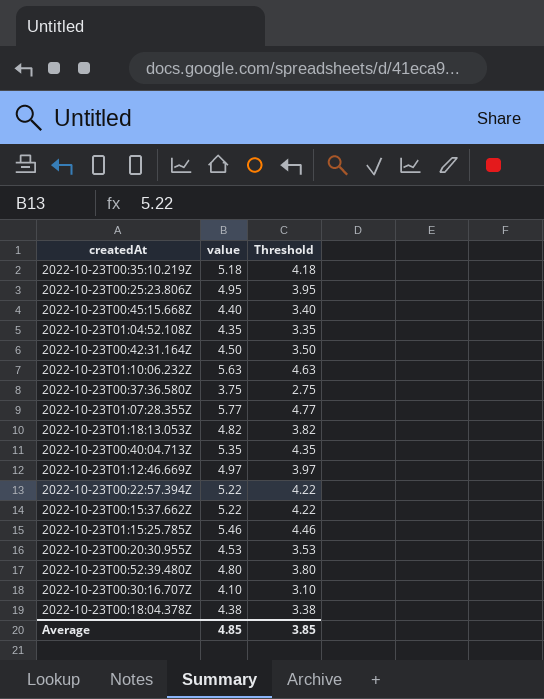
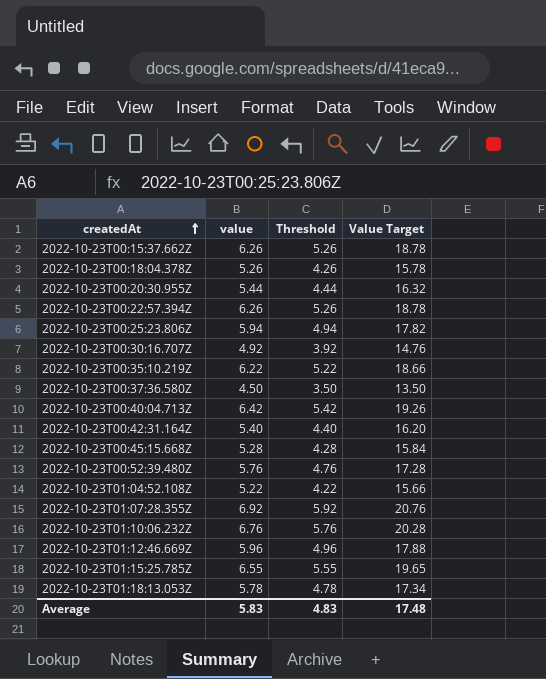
row order: none -> createdAt ascending
column Value Target | formula: none -> [value] * 3
2022-10-23T00:15:37.662Z | value: 5.22 -> 6.26
2022-10-23T00:15:37.662Z | Threshold: 4.22 -> 5.26
2022-10-23T00:18:04.378Z | value: 4.38 -> 5.26
2022-10-23T00:18:04.378Z | Threshold: 3.38 -> 4.26
2022-10-23T00:20:30.955Z | value: 4.53 -> 5.44
2022-10-23T00:20:30.955Z | Threshold: 3.53 -> 4.44
2022-10-23T00:22:57.394Z | value: 5.22 -> 6.26
2022-10-23T00:22:57.394Z | Threshold: 4.22 -> 5.26
2022-10-23T00:25:23.806Z | value: 4.95 -> 5.94
2022-10-23T00:25:23.806Z | Threshold: 3.95 -> 4.94
2022-10-23T00:30:16.707Z | value: 4.10 -> 4.92
2022-10-23T00:30:16.707Z | Threshold: 3.10 -> 3.92
2022-10-23T00:35:10.219Z | value: 5.18 -> 6.22
2022-10-23T00:35:10.219Z | Threshold: 4.18 -> 5.22
2022-10-23T00:37:36.580Z | value: 3.75 -> 4.50
2022-10-23T00:37:36.580Z | Threshold: 2.75 -> 3.50
2022-10-23T00:40:04.713Z | value: 5.35 -> 6.42
2022-10-23T00:40:04.713Z | Threshold: 4.35 -> 5.42
2022-10-23T00:42:31.164Z | value: 4.50 -> 5.40
2022-10-23T00:42:31.164Z | Threshold: 3.50 -> 4.40
2022-10-23T00:45:15.668Z | value: 4.40 -> 5.28
2022-10-23T00:45:15.668Z | Threshold: 3.40 -> 4.28
2022-10-23T00:52:39.480Z | value: 4.80 -> 5.76
2022-10-23T00:52:39.480Z | Threshold: 3.80 -> 4.76
2022-10-23T01:04:52.108Z | value: 4.35 -> 5.22
2022-10-23T01:04:52.108Z | Threshold: 3.35 -> 4.22
2022-10-23T01:07:28.355Z | value: 5.77 -> 6.92
2022-10-23T01:07:28.355Z | Threshold: 4.77 -> 5.92
2022-10-23T01:10:06.232Z | value: 5.63 -> 6.76
2022-10-23T01:10:06.232Z | Threshold: 4.63 -> 5.76
2022-10-23T01:12:46.669Z | value: 4.97 -> 5.96
2022-10-23T01:12:46.669Z | Threshold: 3.97 -> 4.96
2022-10-23T01:15:25.785Z | value: 5.46 -> 6.55
2022-10-23T01:15:25.785Z | Threshold: 4.46 -> 5.55
2022-10-23T01:18:13.053Z | value: 4.82 -> 5.78
2022-10-23T01:18:13.053Z | Threshold: 3.82 -> 4.78
Average | value: 4.85 -> 5.83
Average | Threshold: 3.85 -> 4.83

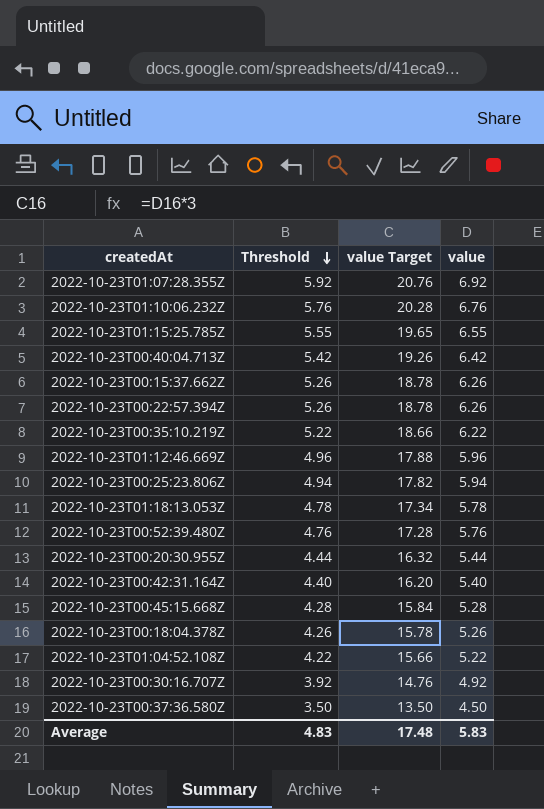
row order: createdAt ascending -> Threshold descending
column name: Value Target -> value Target
column value | position: 2 -> 4

